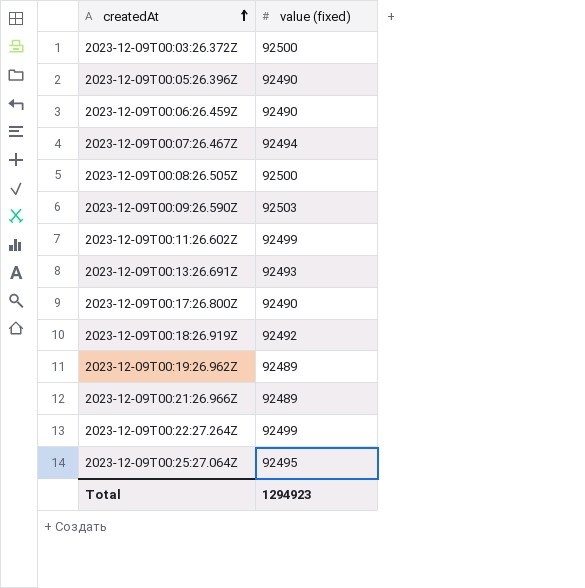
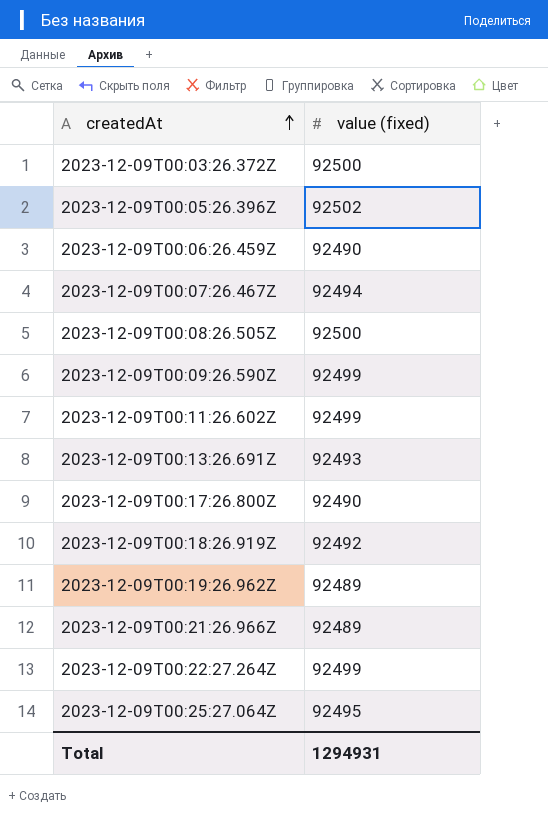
2023-12-09T00:05:26.396Z | value (fixed): 92490 -> 92502
2023-12-09T00:09:26.590Z | value (fixed): 92503 -> 92499
Total | value (fixed): 1294923 -> 1294931

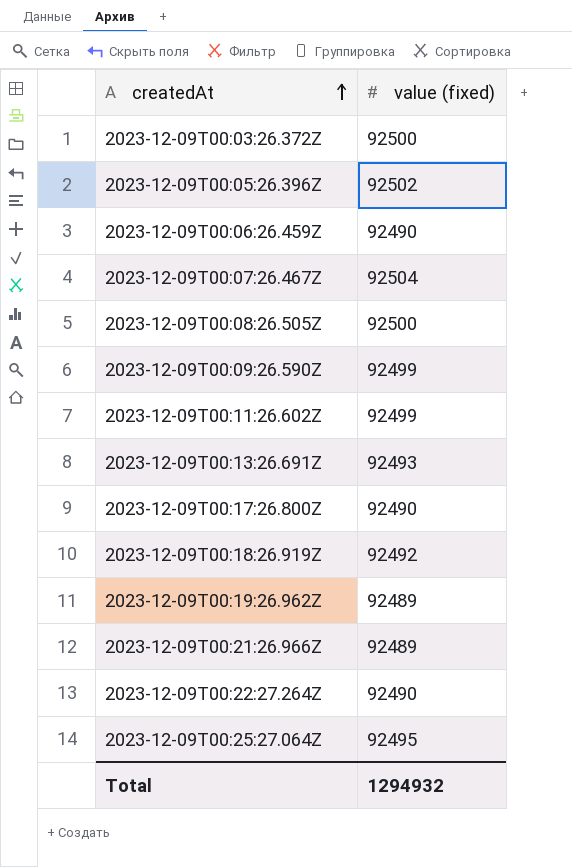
2023-12-09T00:07:26.467Z | value (fixed): 92494 -> 92504
2023-12-09T00:22:27.264Z | value (fixed): 92499 -> 92490
Total | value (fixed): 1294931 -> 1294932

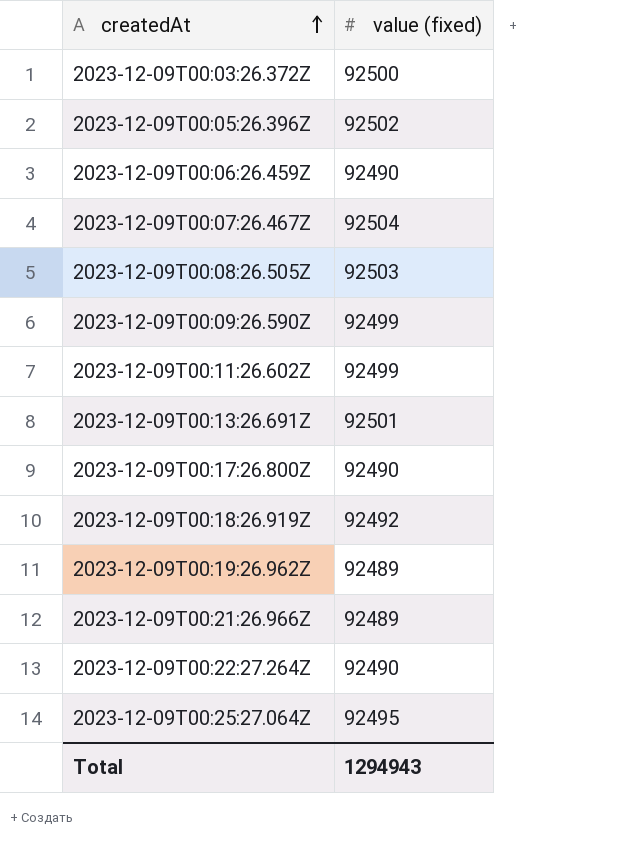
2023-12-09T00:08:26.505Z | value (fixed): 92500 -> 92503
2023-12-09T00:13:26.691Z | value (fixed): 92493 -> 92501
Total | value (fixed): 1294932 -> 1294943

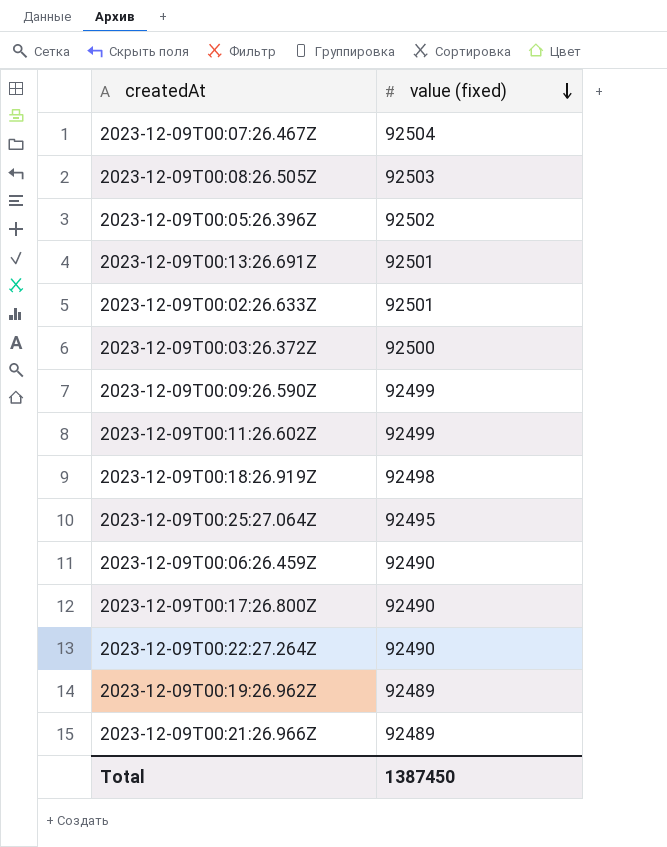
row order: createdAt ascending -> value (fixed) descending
row 2023-12-09T00:02:26.633Z: none -> 92501
2023-12-09T00:18:26.919Z | value (fixed): 92492 -> 92498
Total | value (fixed): 1294943 -> 1387450

